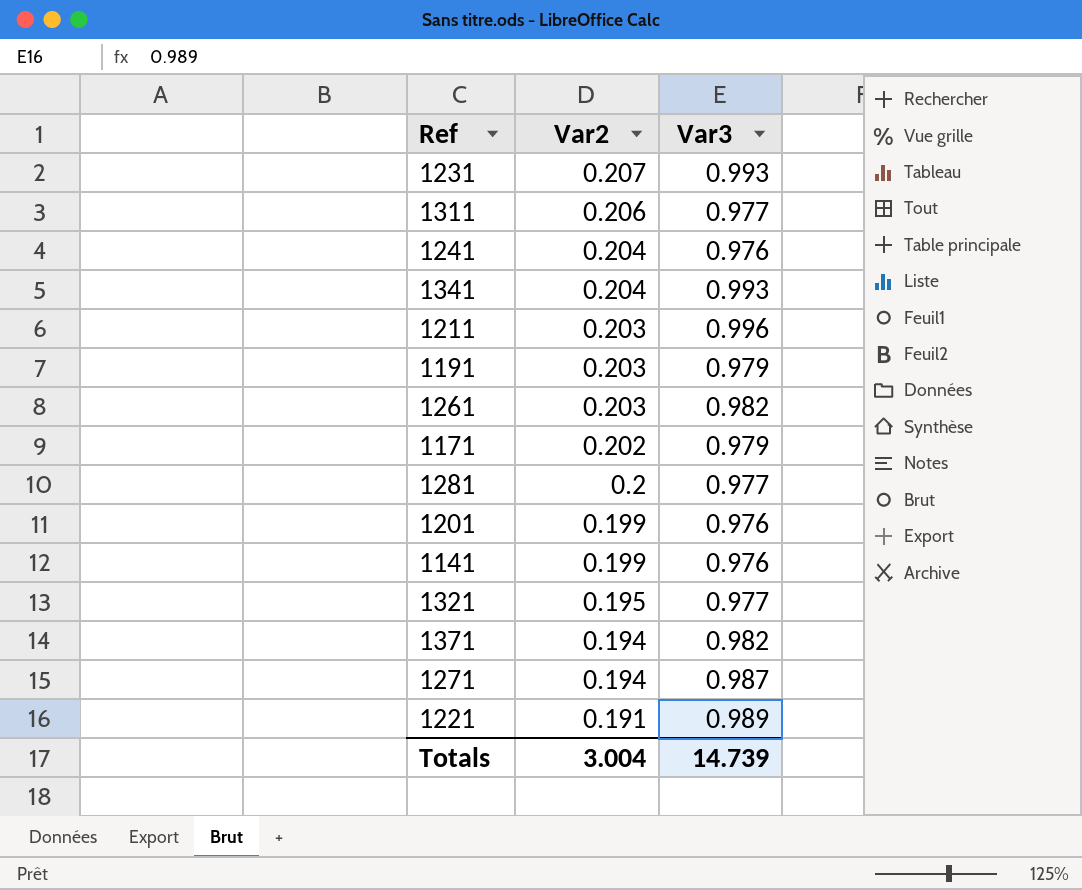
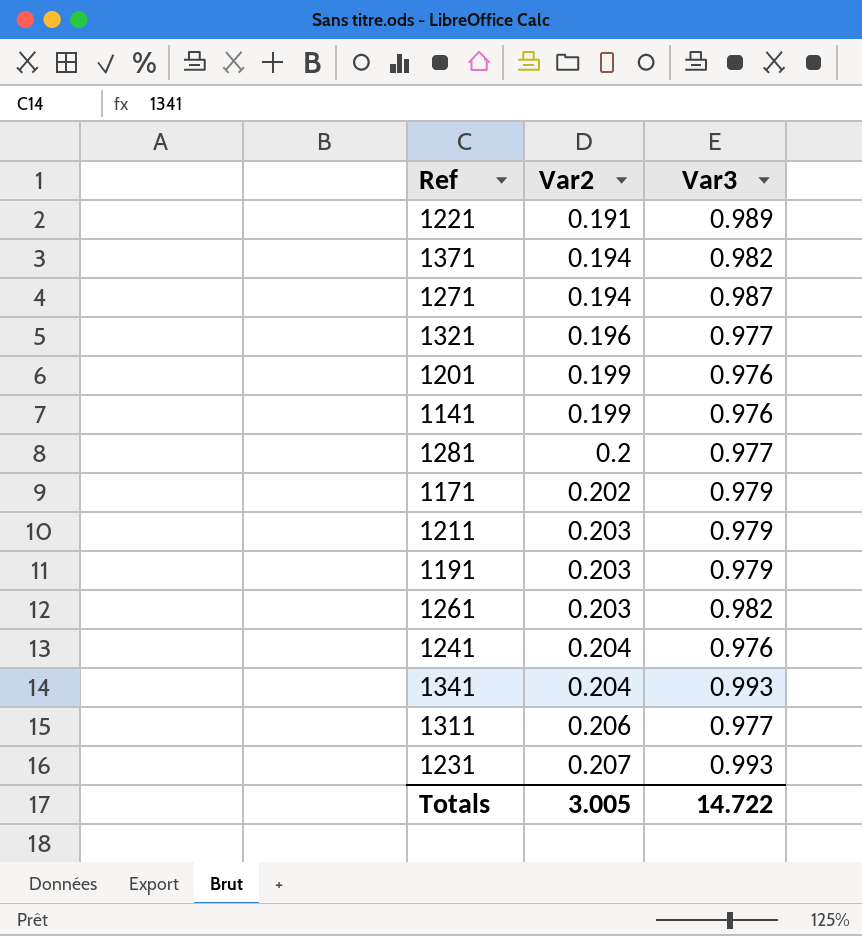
row order: Var2 descending -> Var2 ascending
1321 | Var2: 0.195 -> 0.196
1211 | Var3: 0.996 -> 0.979
Totals | Var2: 3.004 -> 3.005
Totals | Var3: 14.739 -> 14.722

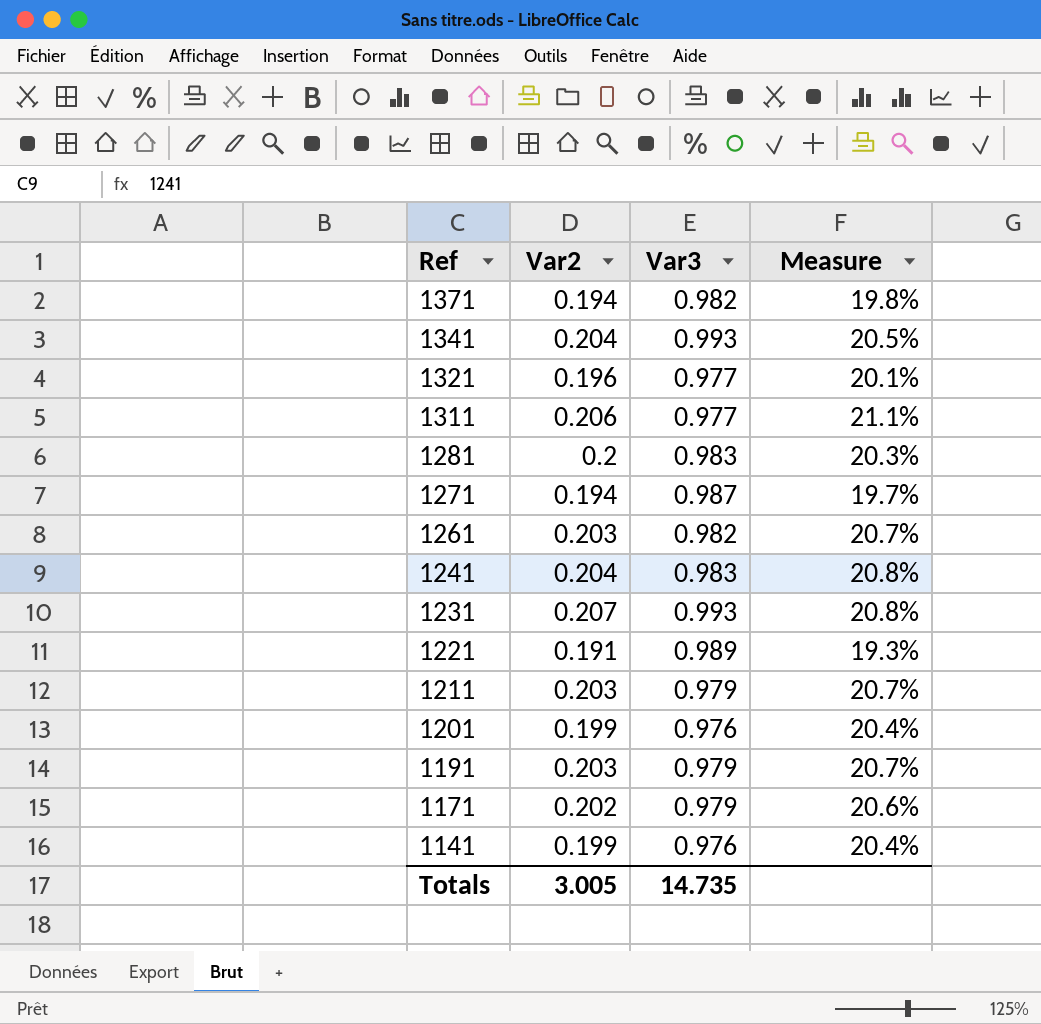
row order: Var2 ascending -> Ref descending
column Measure | formula: none -> [Var2] / [Var3]
1281 | Var3: 0.977 -> 0.983
1241 | Var3: 0.976 -> 0.983
Totals | Var3: 14.722 -> 14.735

